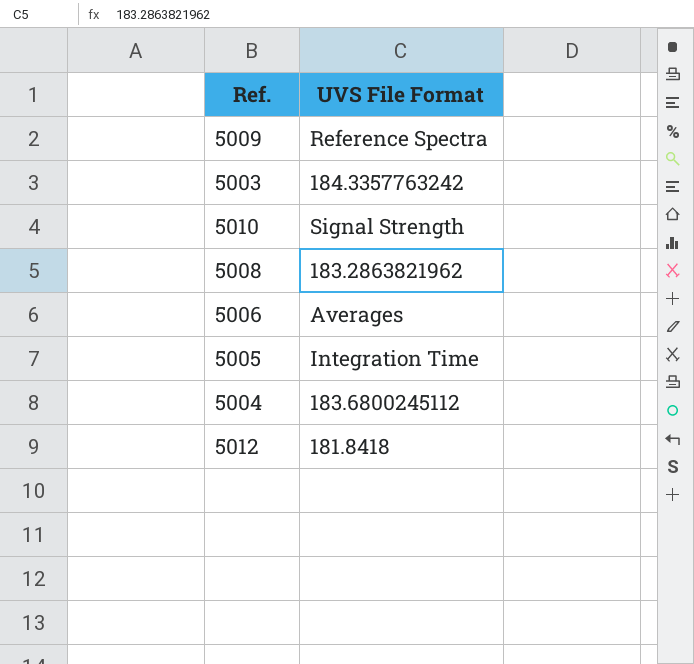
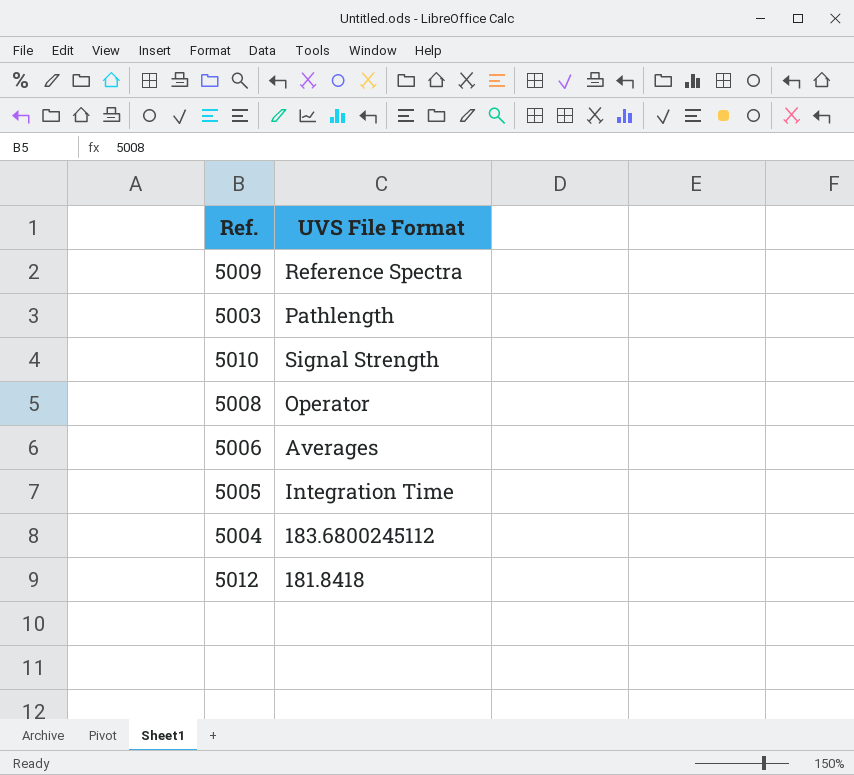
5003 | UVS File Format: 184.3357763242 -> Pathlength
5008 | UVS File Format: 183.2863821962 -> Operator

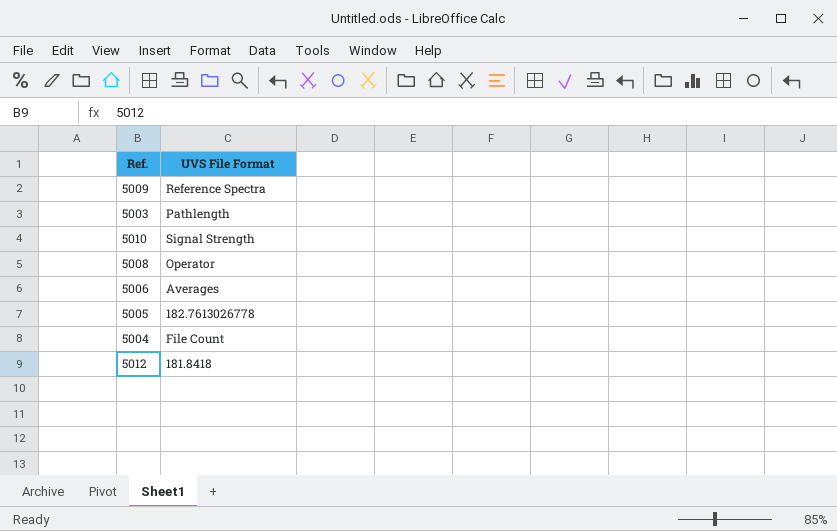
5005 | UVS File Format: Integration Time -> 182.7613026778
5004 | UVS File Format: 183.6800245112 -> File Count

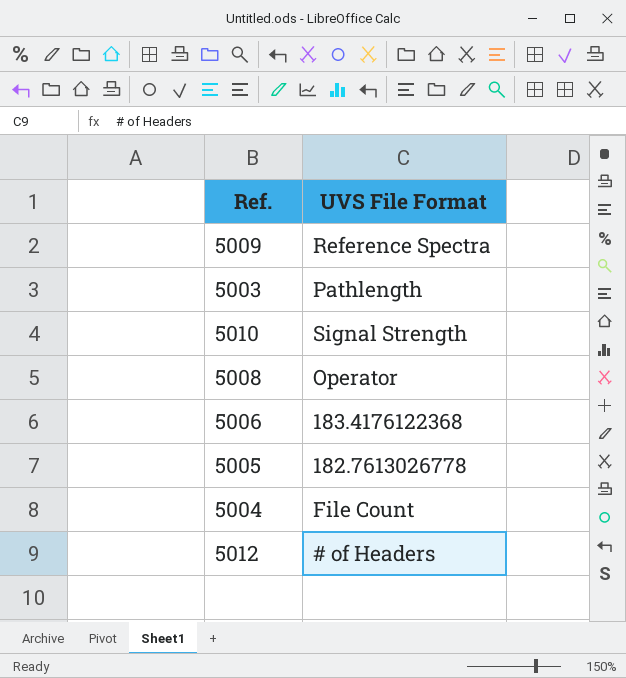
5006 | UVS File Format: Averages -> 183.4176122368
5012 | UVS File Format: 181.8418 -> # of Headers

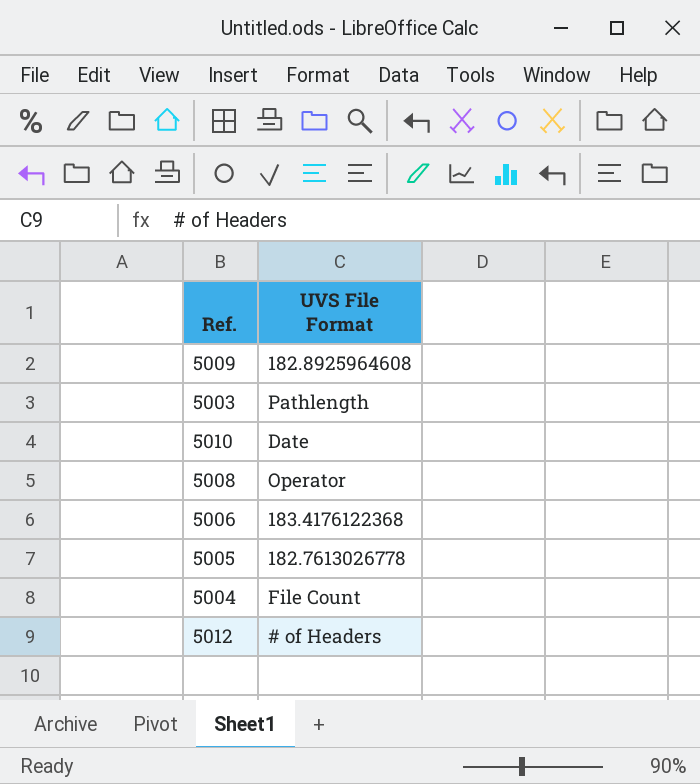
5009 | UVS File Format: Reference Spectra -> 182.8925964608
5010 | UVS File Format: Signal Strength -> Date

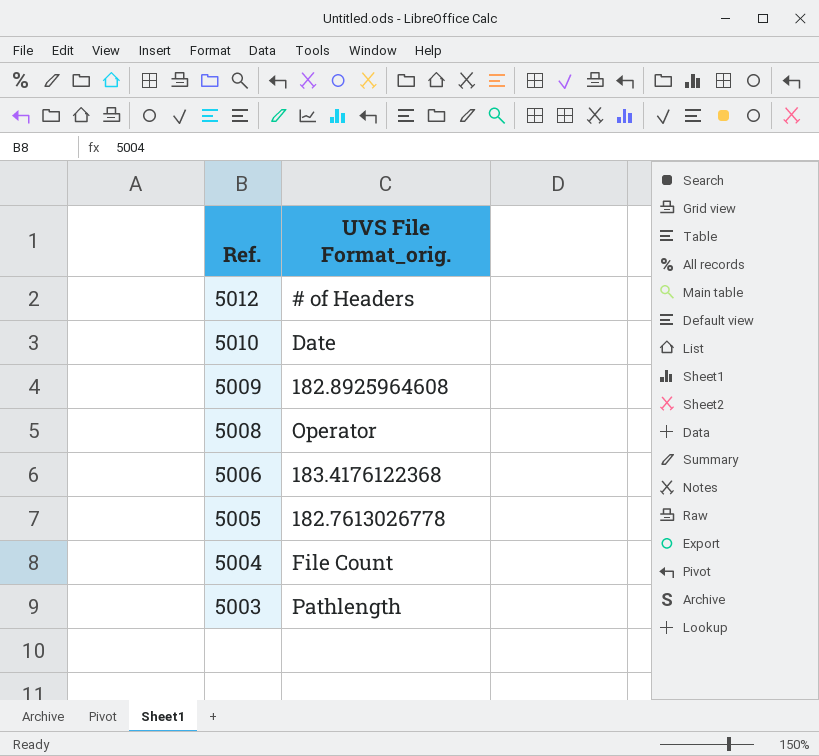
row order: none -> Ref. descending
column name: UVS File Format -> UVS File Format_orig.

